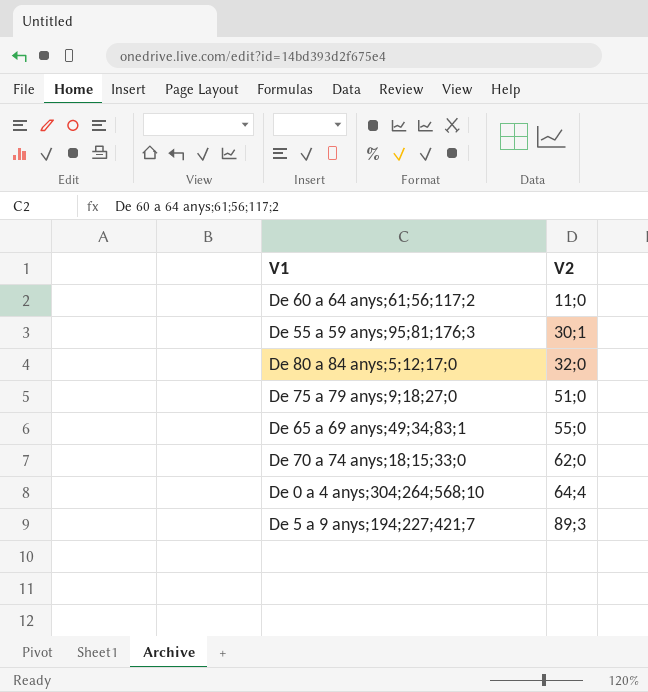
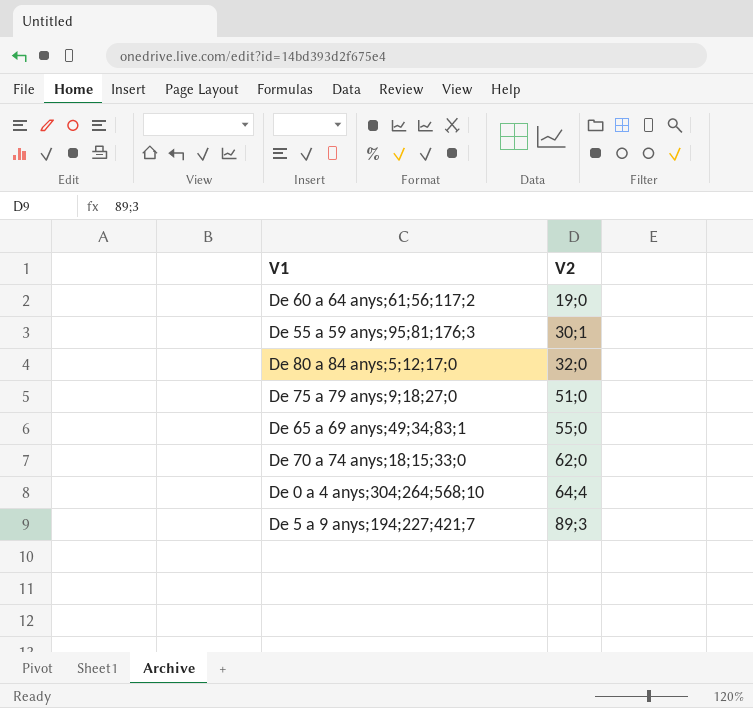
De 60 a 64 anys;61;56;117;2 | V2: 11;0 -> 19;0

